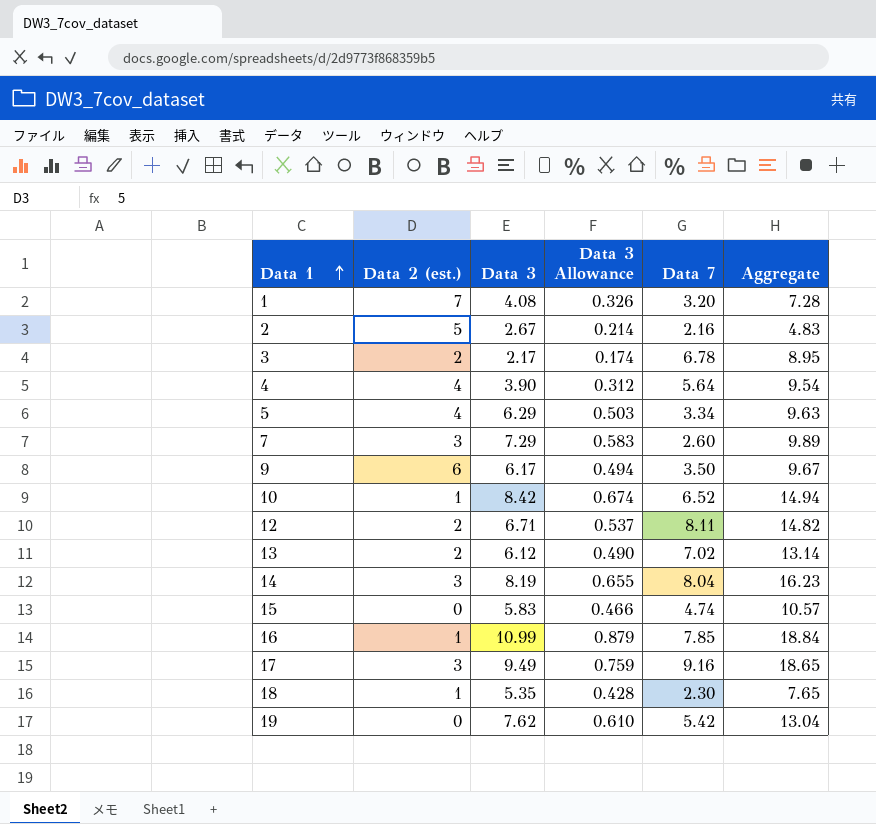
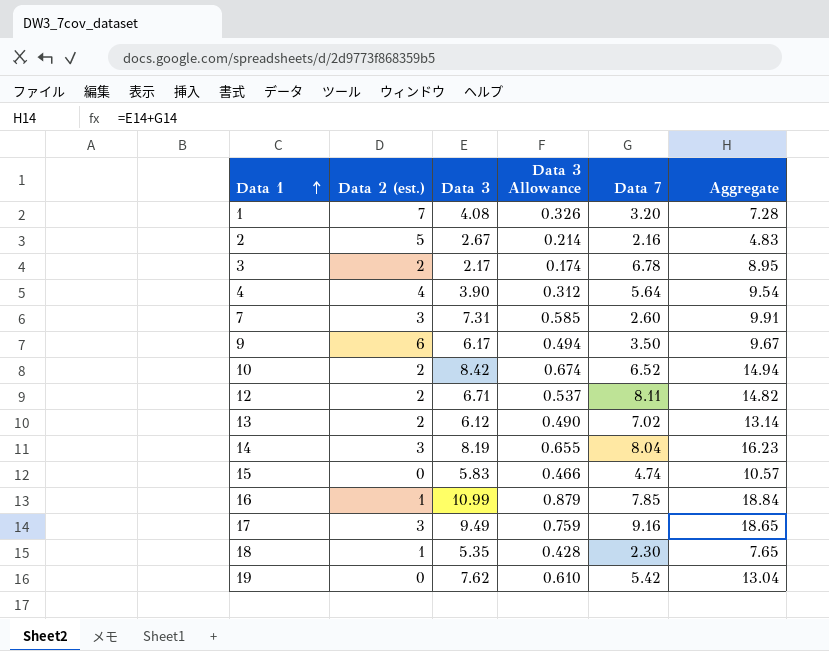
row 5: 4 | 6.29 | 0.503 | 3.34 | 9.63 -> none
7 | Data 3: 7.29 -> 7.31
7 | Data 3 Allowance: 0.583 -> 0.585
7 | Aggregate: 9.89 -> 9.91
10 | Data 2 (est.): 1 -> 2

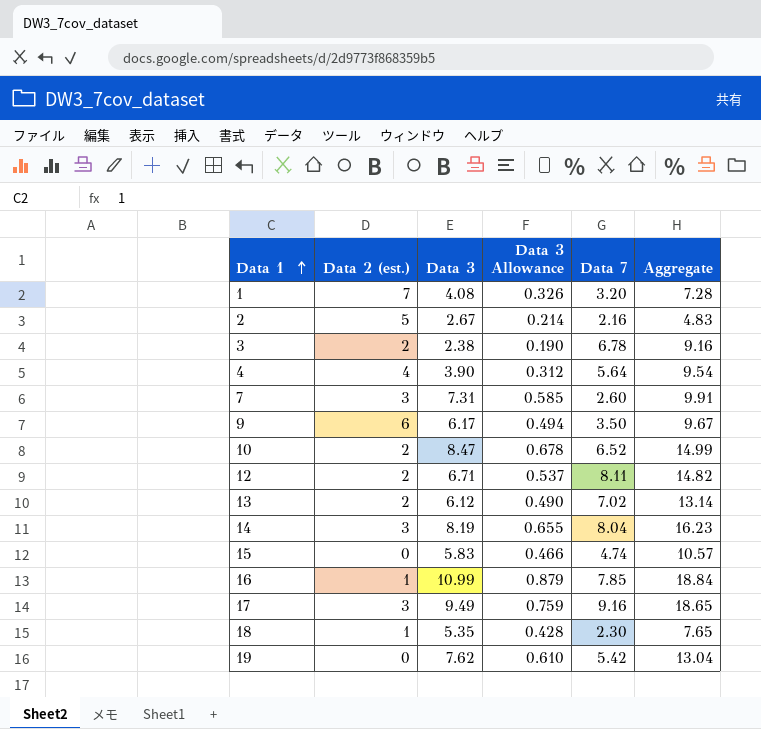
3 | Data 3: 2.17 -> 2.38
3 | Data 3 Allowance: 0.174 -> 0.190
3 | Aggregate: 8.95 -> 9.16
10 | Data 3: 8.42 -> 8.47
10 | Data 3 Allowance: 0.674 -> 0.678
10 | Aggregate: 14.94 -> 14.99

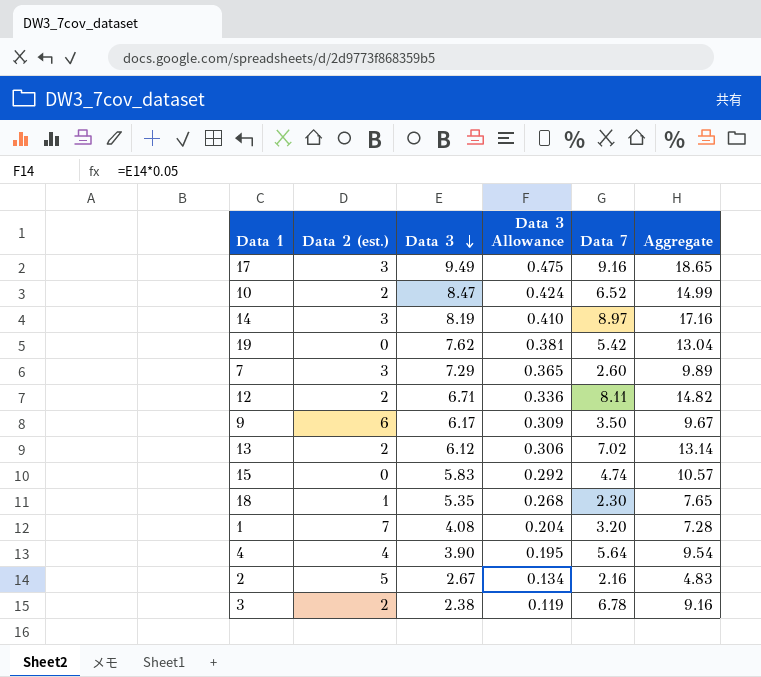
row order: Data 1 ascending -> Data 3 descending
column Data 3 Allowance | formula: [Data 3] * 0.08 -> [Data 3] * 0.05
row 16: 1 | 10.99 | 0.879 | 7.85 | 18.84 -> none
14 | Data 7: 8.04 -> 8.97
14 | Aggregate: 16.23 -> 17.16
7 | Data 3: 7.31 -> 7.29
7 | Aggregate: 9.91 -> 9.89

